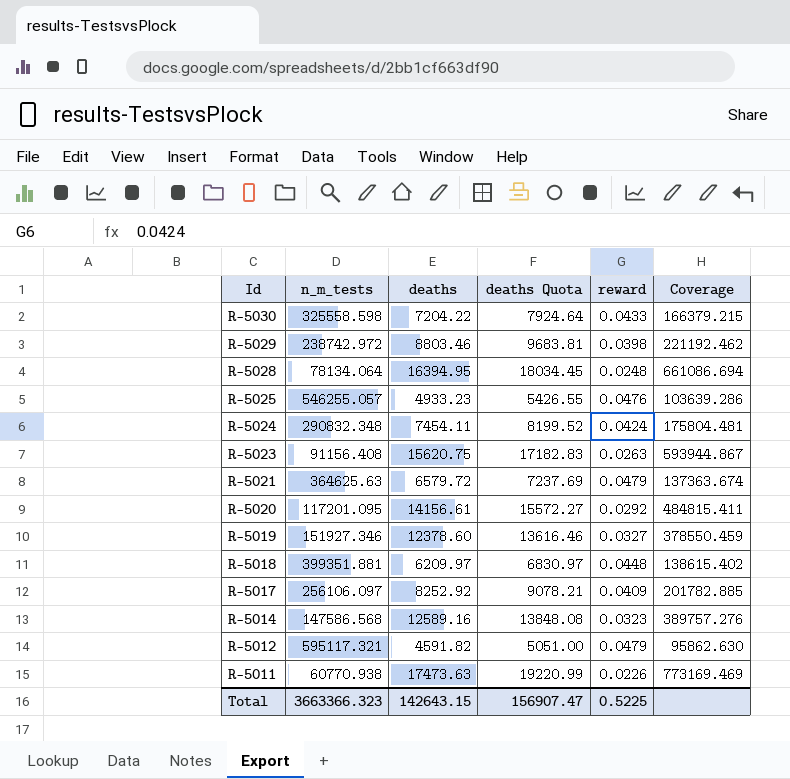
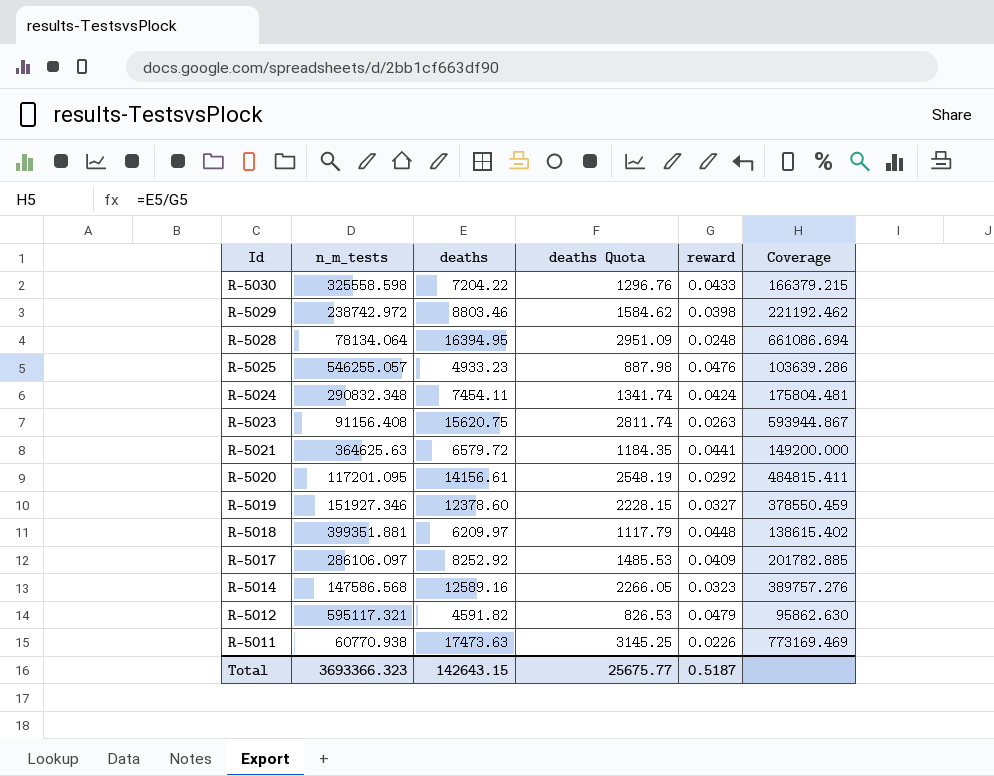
column deaths Quota | formula: [deaths] * 1.1 -> [deaths] * 0.18
R-5021 | reward: 0.0479 -> 0.0441
R-5021 | Coverage: 137363.674 -> 149200.000
R-5017 | n_m_tests: 256106.097 -> 286106.097
Total | n_m_tests: 3663366.323 -> 3693366.323
Total | deaths Quota: 156907.47 -> 25675.77
Total | reward: 0.5225 -> 0.5187

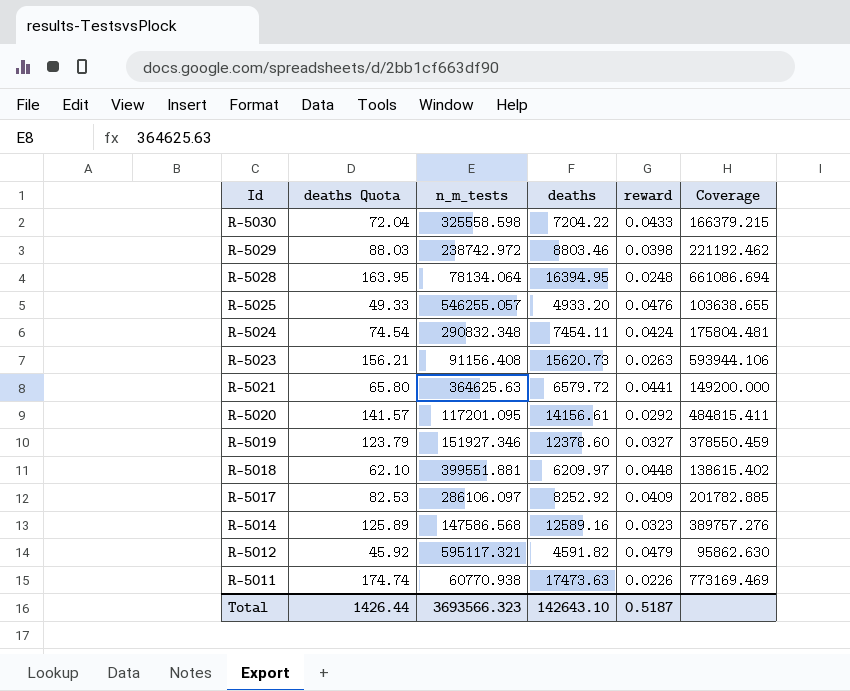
column deaths Quota | formula: [deaths] * 0.18 -> [deaths] * 0.01
column deaths Quota | position: 4 -> 2
R-5025 | deaths: 4933.23 -> 4933.20
R-5025 | Coverage: 103639.286 -> 103638.655
R-5023 | deaths: 15620.75 -> 15620.73
R-5023 | Coverage: 593944.867 -> 593944.106
R-5018 | n_m_tests: 399351.881 -> 399551.881
Total | deaths Quota: 25675.77 -> 1426.44
Total | n_m_tests: 3693366.323 -> 3693566.323
Total | deaths: 142643.15 -> 142643.10

